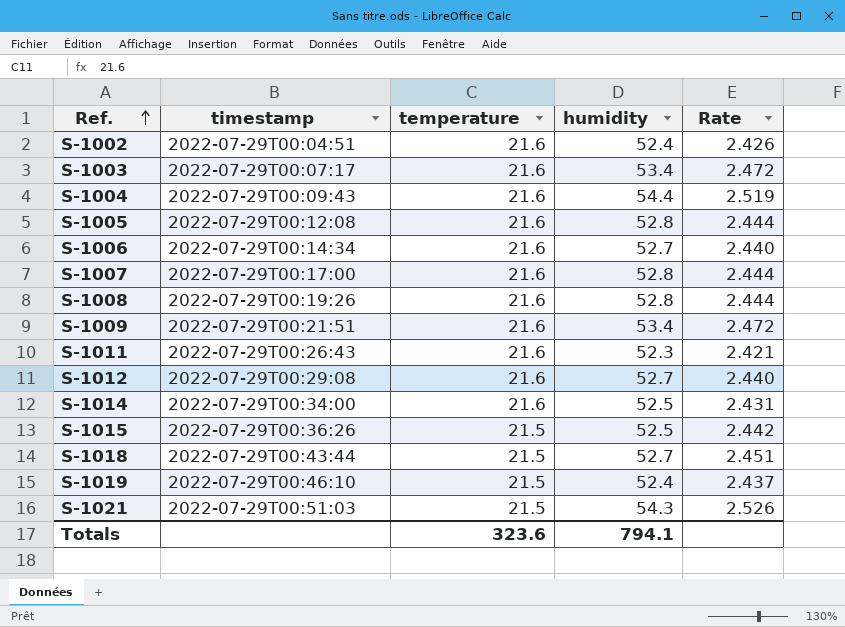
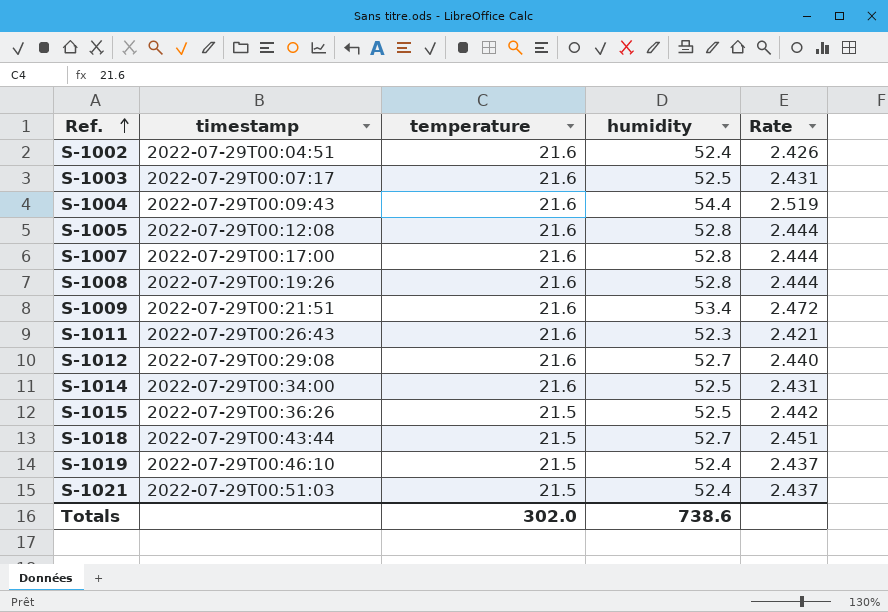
row S-1006: 2022-07-29T00:14:34 | 21.6 | 52.7 | 2.440 -> none
S-1003 | humidity: 53.4 -> 52.5
S-1003 | Rate: 2.472 -> 2.431
S-1021 | humidity: 54.3 -> 52.4
S-1021 | Rate: 2.526 -> 2.437
Totals | temperature: 323.6 -> 302.0
Totals | humidity: 794.1 -> 738.6

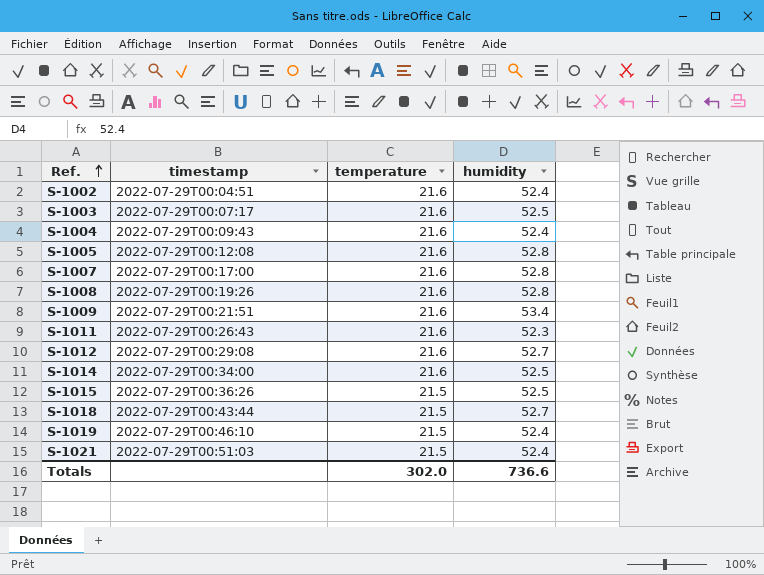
column Rate | formula: [humidity] / [temperature] -> none
S-1004 | humidity: 54.4 -> 52.4
Totals | humidity: 738.6 -> 736.6

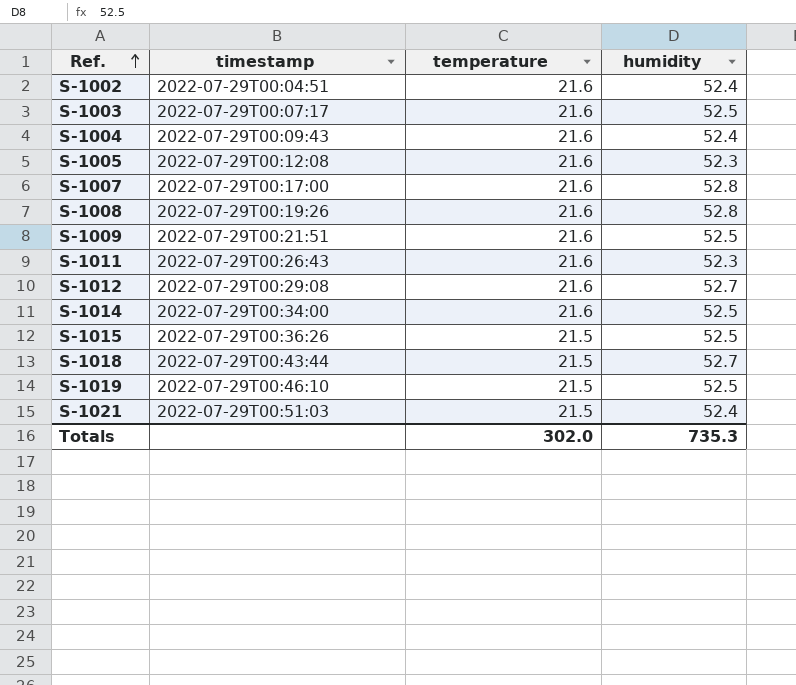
S-1005 | humidity: 52.8 -> 52.3
S-1009 | humidity: 53.4 -> 52.5
S-1019 | humidity: 52.4 -> 52.5
Totals | humidity: 736.6 -> 735.3

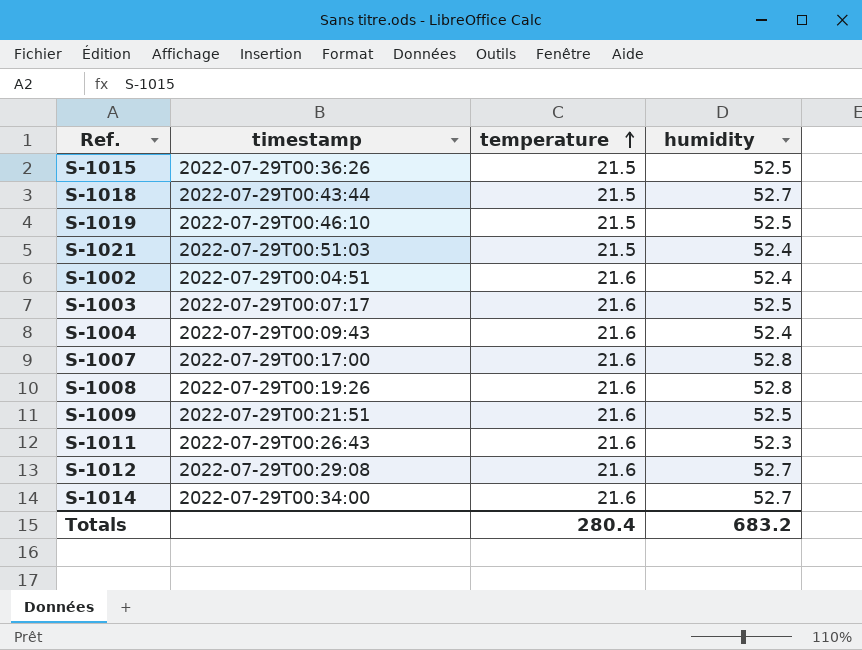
row order: Ref. ascending -> temperature ascending
row S-1005: 2022-07-29T00:12:08 | 21.6 | 52.3 -> none
S-1014 | humidity: 52.5 -> 52.7
Totals | temperature: 302.0 -> 280.4
Totals | humidity: 735.3 -> 683.2

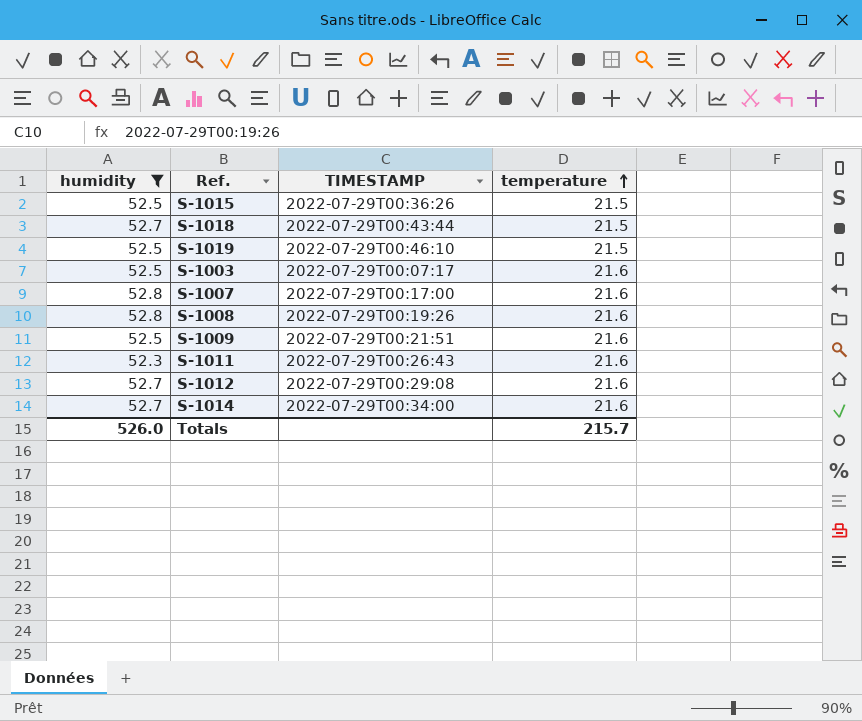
filter: none -> humidity != 52.4
column humidity | position: 4 -> 1
column name: timestamp -> TIMESTAMP
Totals | humidity: 683.2 -> 526.0
Totals | temperature: 280.4 -> 215.7

